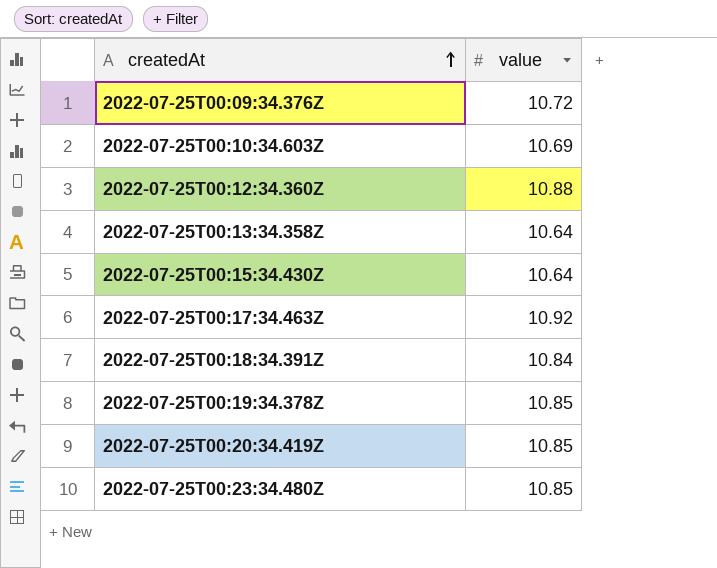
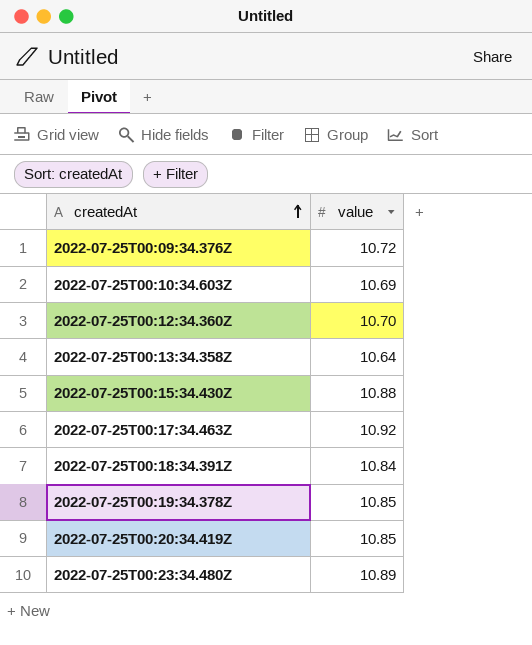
2022-07-25T00:12:34.360Z | value: 10.88 -> 10.70
2022-07-25T00:15:34.430Z | value: 10.64 -> 10.88
2022-07-25T00:23:34.480Z | value: 10.85 -> 10.89

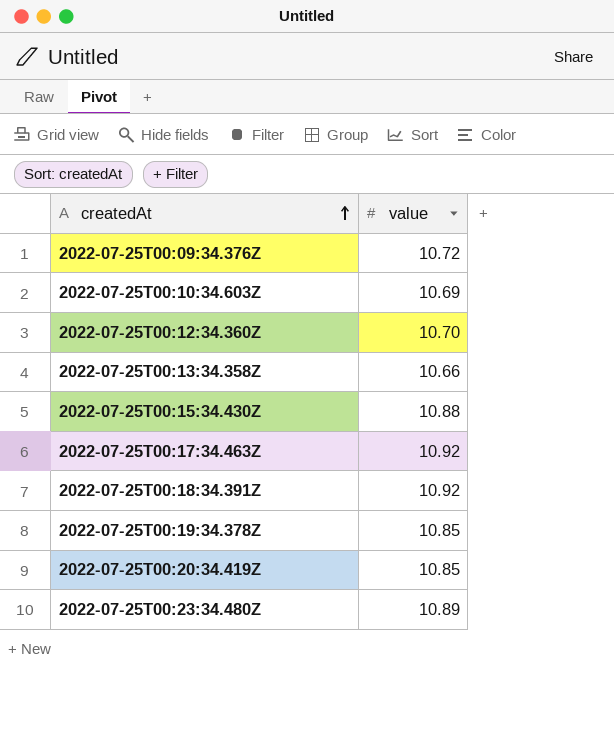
2022-07-25T00:13:34.358Z | value: 10.64 -> 10.66
2022-07-25T00:18:34.391Z | value: 10.84 -> 10.92

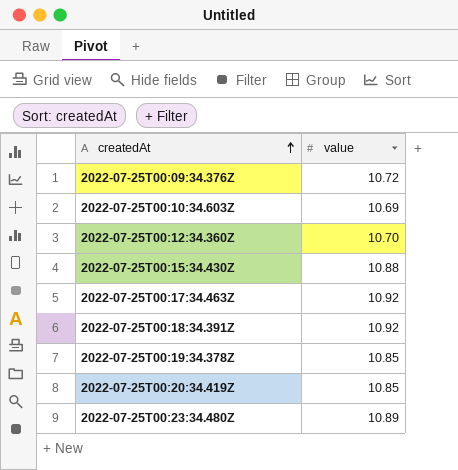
row 2022-07-25T00:13:34.358Z: 10.66 -> none

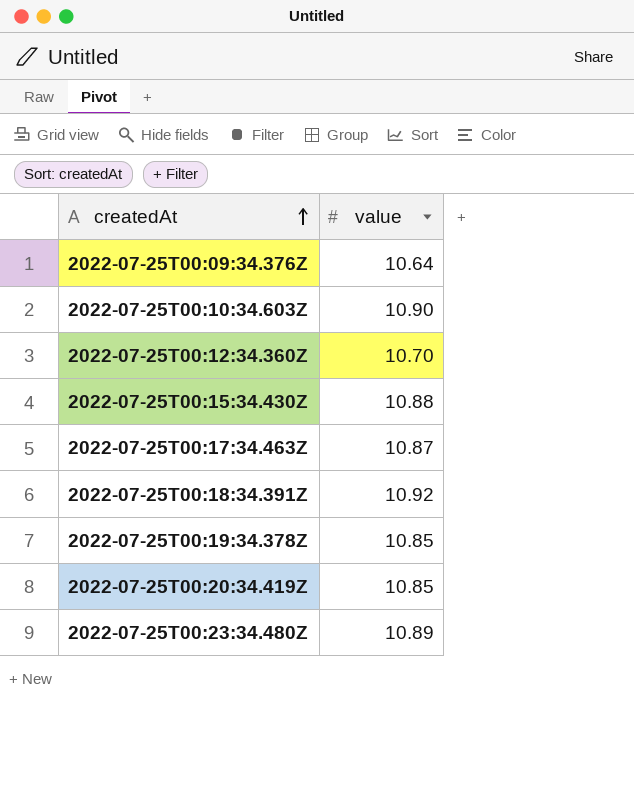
2022-07-25T00:09:34.376Z | value: 10.72 -> 10.64
2022-07-25T00:10:34.603Z | value: 10.69 -> 10.90
2022-07-25T00:17:34.463Z | value: 10.92 -> 10.87

